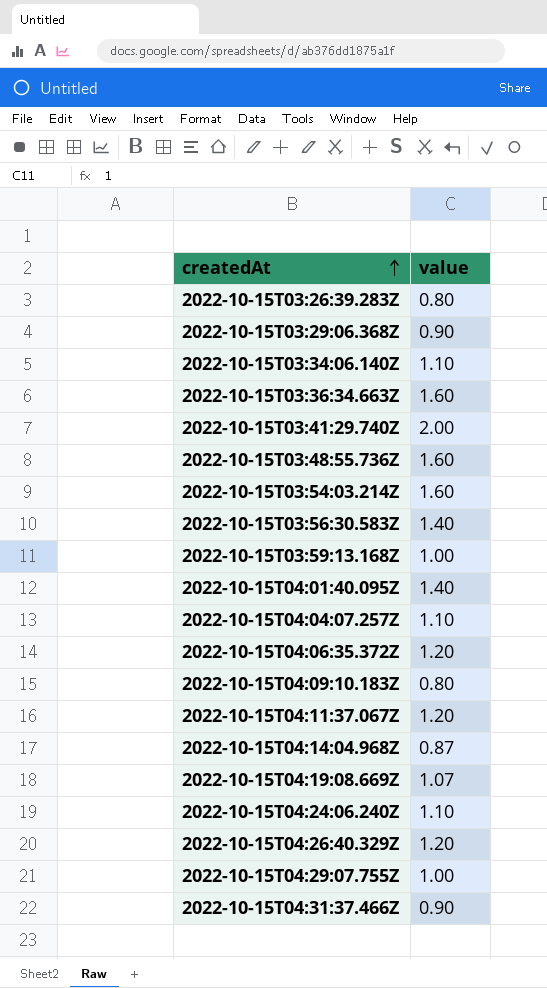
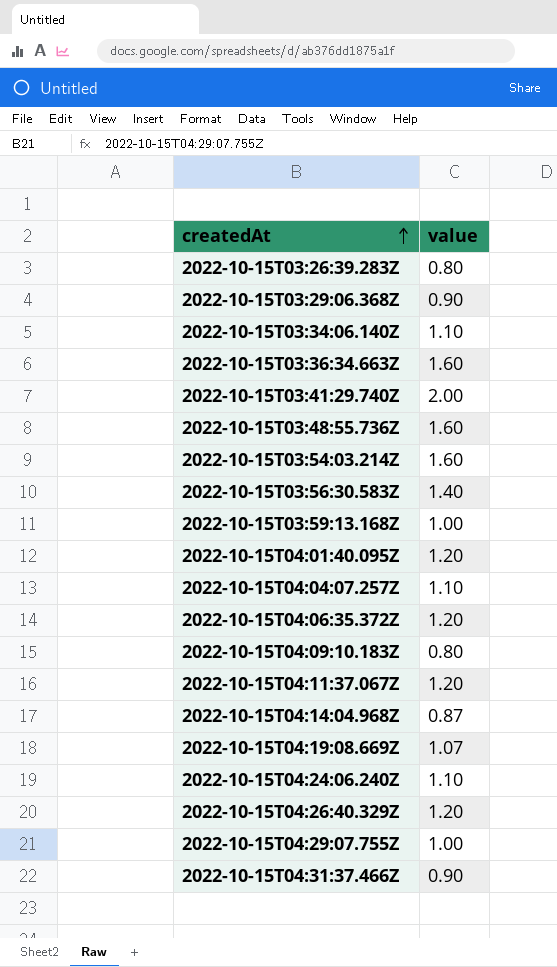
2022-10-15T04:01:40.095Z | value: 1.40 -> 1.20

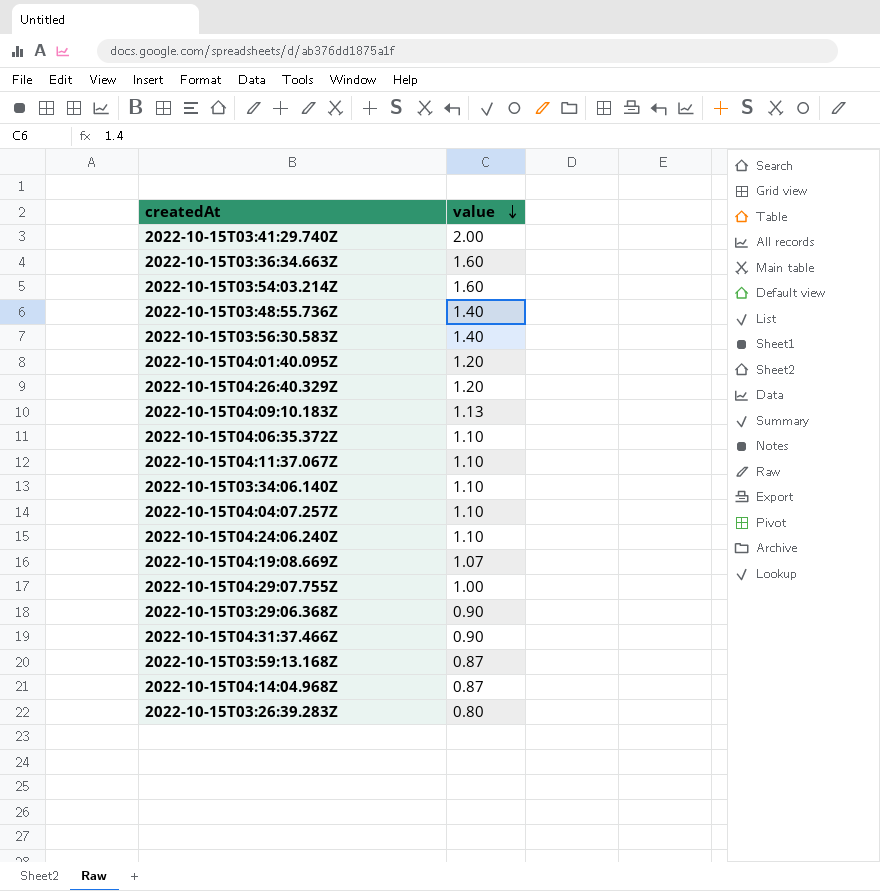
row order: createdAt ascending -> value descending
2022-10-15T03:48:55.736Z | value: 1.60 -> 1.40
2022-10-15T04:09:10.183Z | value: 0.80 -> 1.13
2022-10-15T04:06:35.372Z | value: 1.20 -> 1.10
2022-10-15T04:11:37.067Z | value: 1.20 -> 1.10
2022-10-15T03:59:13.168Z | value: 1.00 -> 0.87

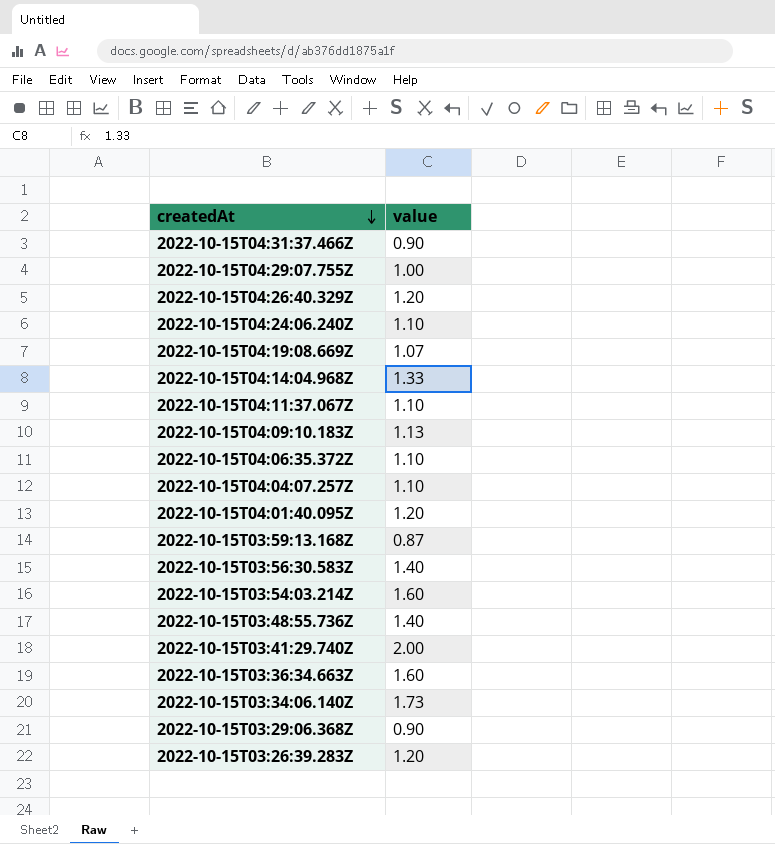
row order: value descending -> createdAt descending
2022-10-15T04:14:04.968Z | value: 0.87 -> 1.33
2022-10-15T03:34:06.140Z | value: 1.10 -> 1.73
2022-10-15T03:26:39.283Z | value: 0.80 -> 1.20

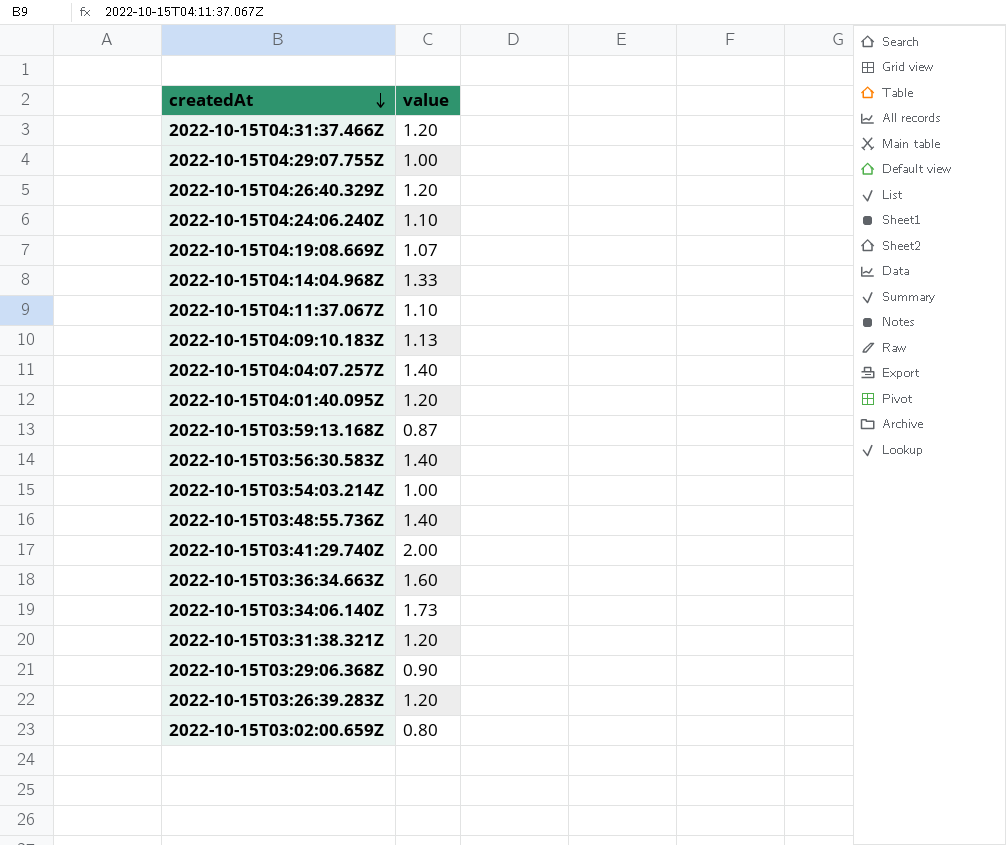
row 2022-10-15T04:06:35.372Z: 1.10 -> none
2022-10-15T04:31:37.466Z | value: 0.90 -> 1.20
2022-10-15T04:04:07.257Z | value: 1.10 -> 1.40
2022-10-15T03:54:03.214Z | value: 1.60 -> 1.00
row 2022-10-15T03:31:38.321Z: none -> 1.20
row 2022-10-15T03:02:00.659Z: none -> 0.80

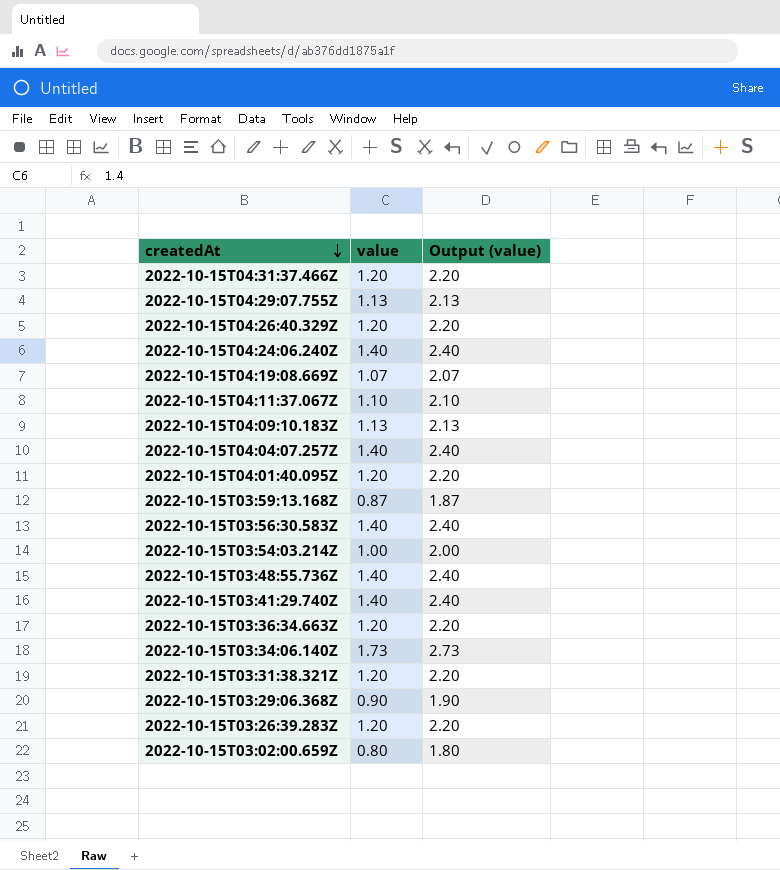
column Output (value) | formula: none -> [value] + 1
row 2022-10-15T04:14:04.968Z: 1.33 -> none
2022-10-15T04:29:07.755Z | value: 1.00 -> 1.13
2022-10-15T04:24:06.240Z | value: 1.10 -> 1.40
2022-10-15T03:41:29.740Z | value: 2.00 -> 1.40
2022-10-15T03:36:34.663Z | value: 1.60 -> 1.20

